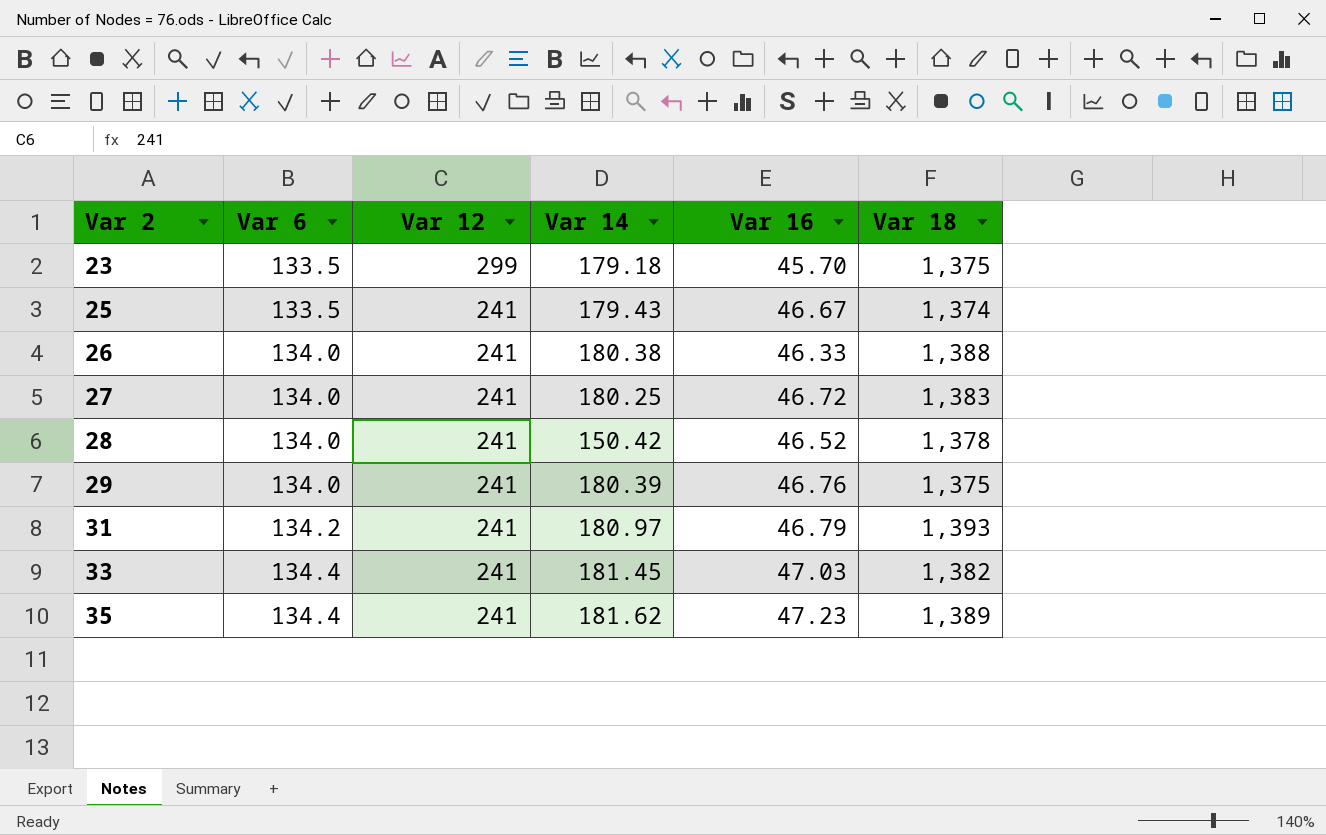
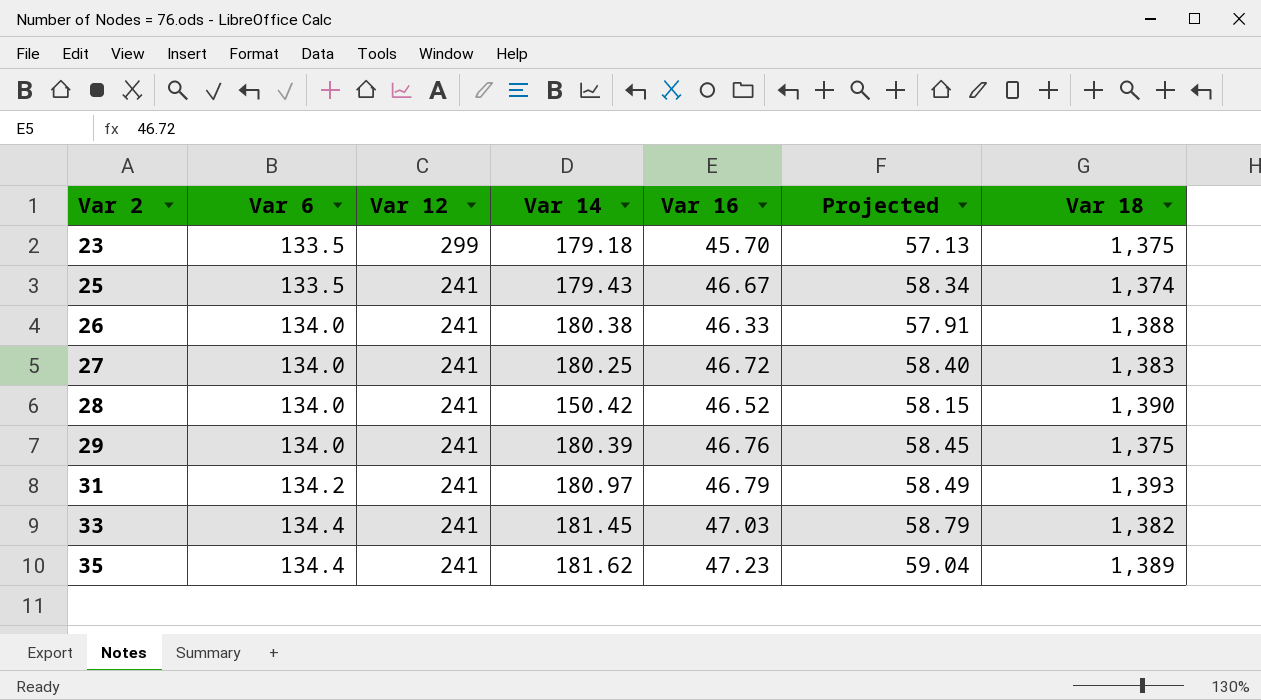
column Projected | formula: none -> [Var 16] * 1.25
28 | Var 18: 1,378 -> 1,390

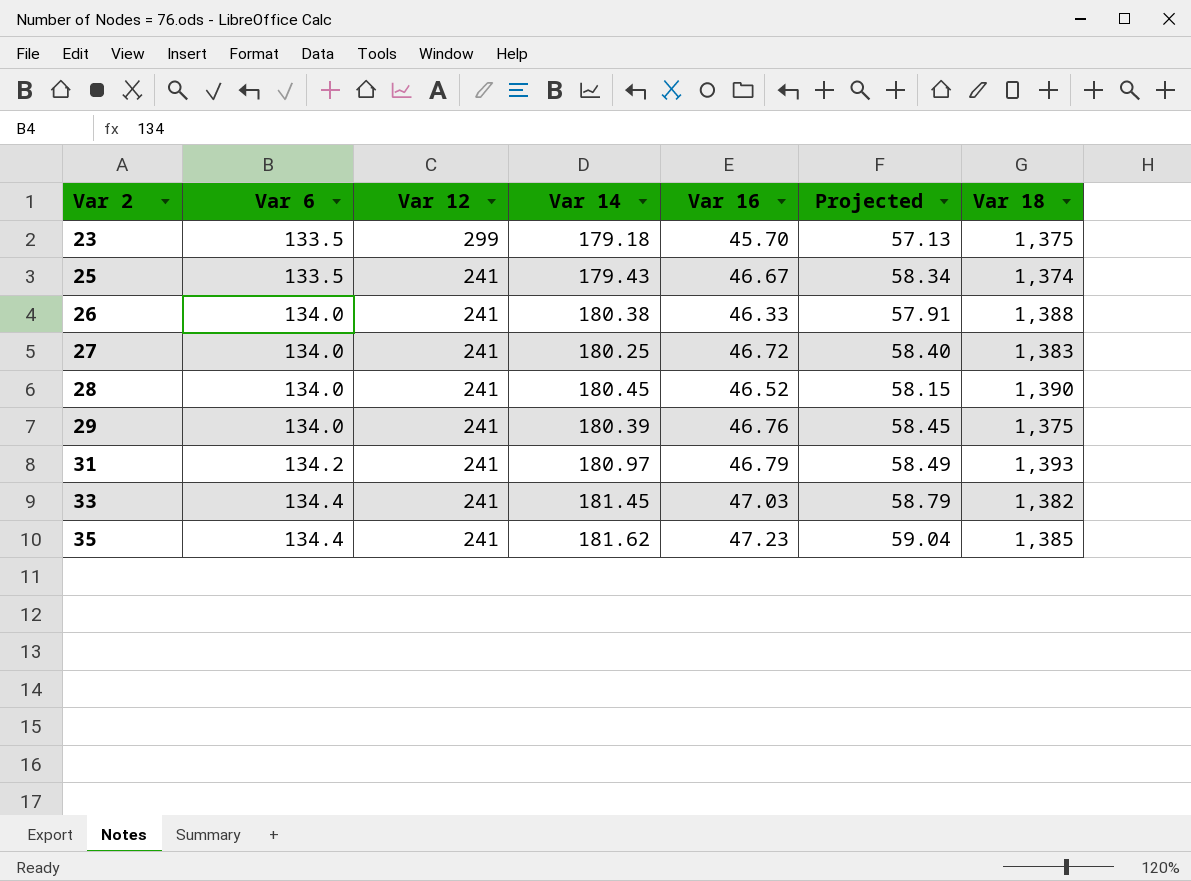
28 | Var 14: 150.42 -> 180.45
35 | Var 18: 1,389 -> 1,385

